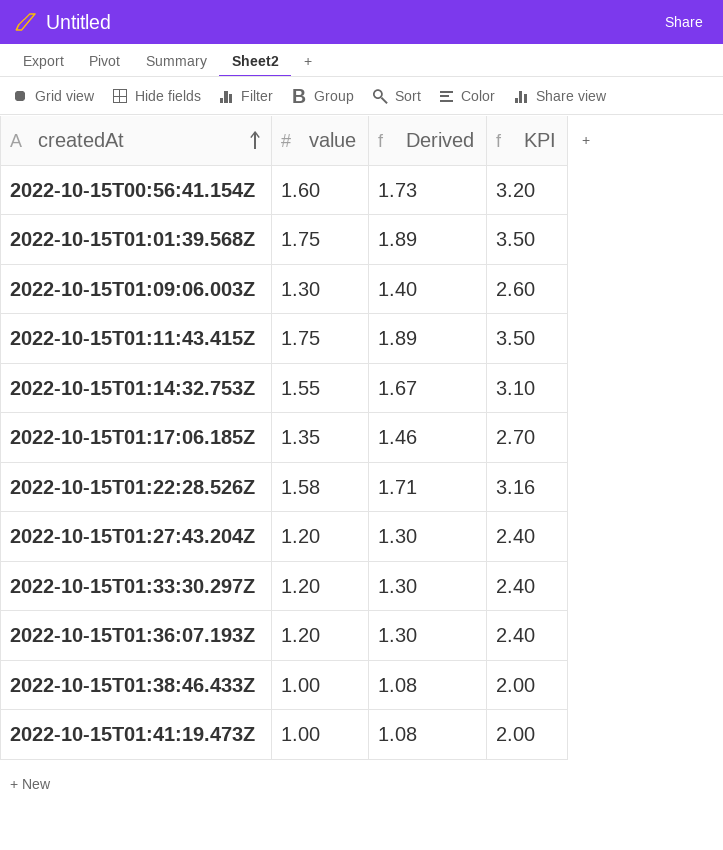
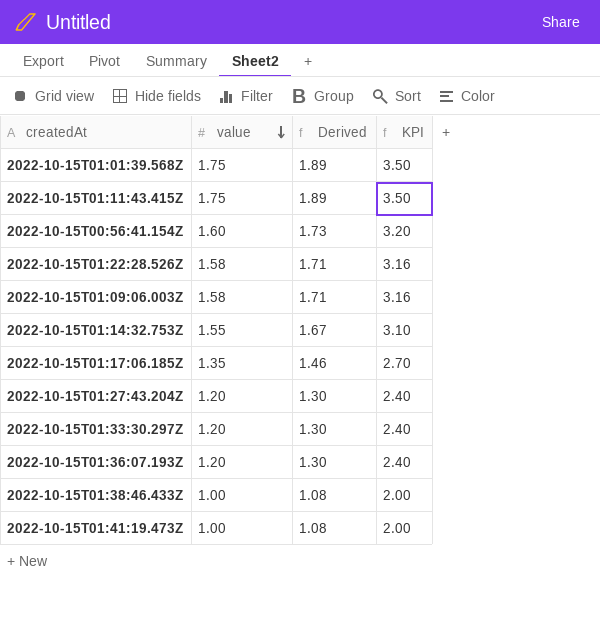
row order: createdAt ascending -> value descending
2022-10-15T01:09:06.003Z | value: 1.30 -> 1.58
2022-10-15T01:09:06.003Z | Derived: 1.40 -> 1.71
2022-10-15T01:09:06.003Z | KPI: 2.60 -> 3.16

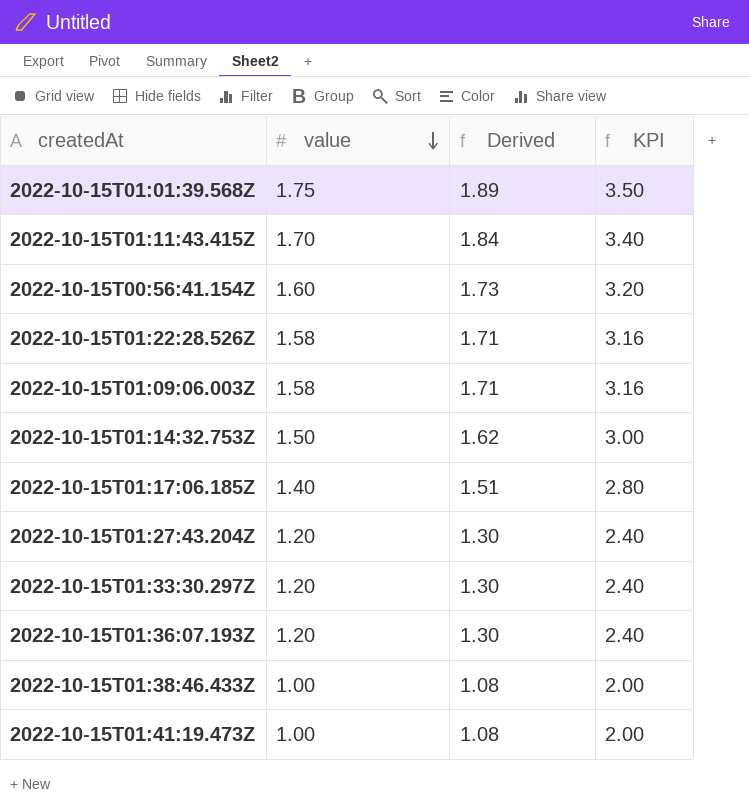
2022-10-15T01:11:43.415Z | value: 1.75 -> 1.70
2022-10-15T01:11:43.415Z | Derived: 1.89 -> 1.84
2022-10-15T01:11:43.415Z | KPI: 3.50 -> 3.40
2022-10-15T01:14:32.753Z | value: 1.55 -> 1.50
2022-10-15T01:14:32.753Z | Derived: 1.67 -> 1.62
2022-10-15T01:14:32.753Z | KPI: 3.10 -> 3.00
2022-10-15T01:17:06.185Z | value: 1.35 -> 1.40
2022-10-15T01:17:06.185Z | Derived: 1.46 -> 1.51
2022-10-15T01:17:06.185Z | KPI: 2.70 -> 2.80

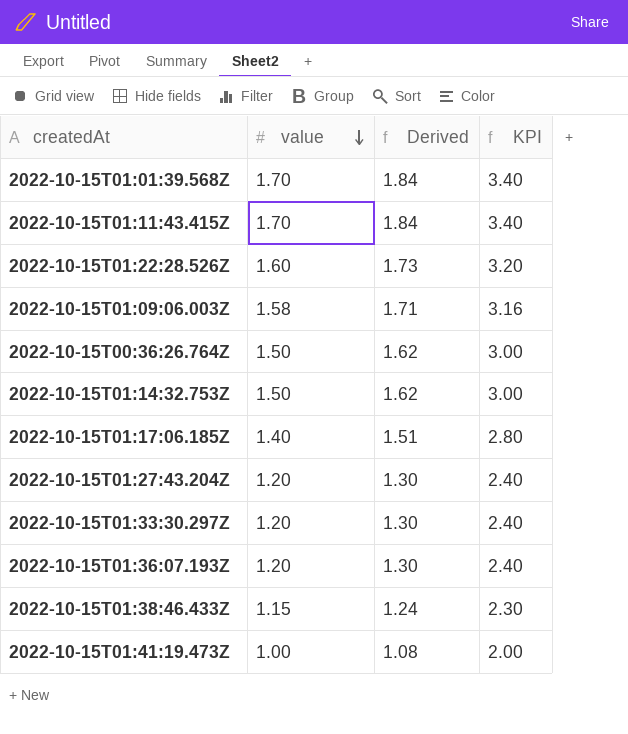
row 2022-10-15T00:56:41.154Z: 1.60 | 1.73 | 3.20 -> none
2022-10-15T01:01:39.568Z | value: 1.75 -> 1.70
2022-10-15T01:01:39.568Z | Derived: 1.89 -> 1.84
2022-10-15T01:01:39.568Z | KPI: 3.50 -> 3.40
2022-10-15T01:22:28.526Z | value: 1.58 -> 1.60
2022-10-15T01:22:28.526Z | Derived: 1.71 -> 1.73
2022-10-15T01:22:28.526Z | KPI: 3.16 -> 3.20
row 2022-10-15T00:36:26.764Z: none -> 1.50 | 1.62 | 3.00
2022-10-15T01:38:46.433Z | value: 1.00 -> 1.15
2022-10-15T01:38:46.433Z | Derived: 1.08 -> 1.24
2022-10-15T01:38:46.433Z | KPI: 2.00 -> 2.30

